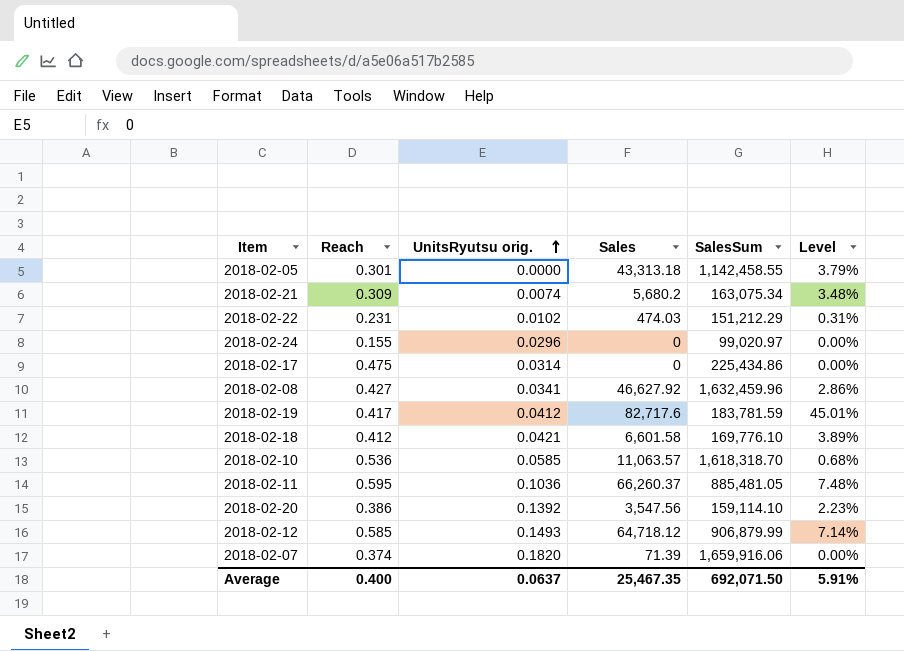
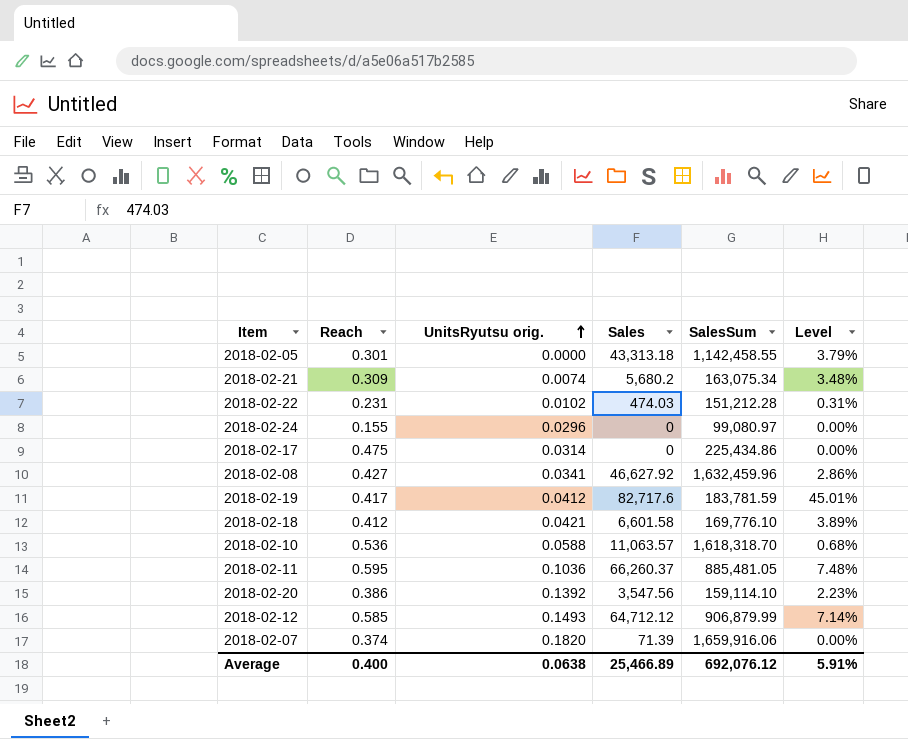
2018-02-22 | SalesSum: 151,212.29 -> 151,212.28
2018-02-24 | SalesSum: 99,020.97 -> 99,080.97
2018-02-10 | UnitsRyutsu orig.: 0.0585 -> 0.0588
2018-02-12 | Sales: 64,718.12 -> 64,712.12
Average | UnitsRyutsu orig.: 0.0637 -> 0.0638
Average | Sales: 25,467.35 -> 25,466.89
Average | SalesSum: 692,071.50 -> 692,076.12

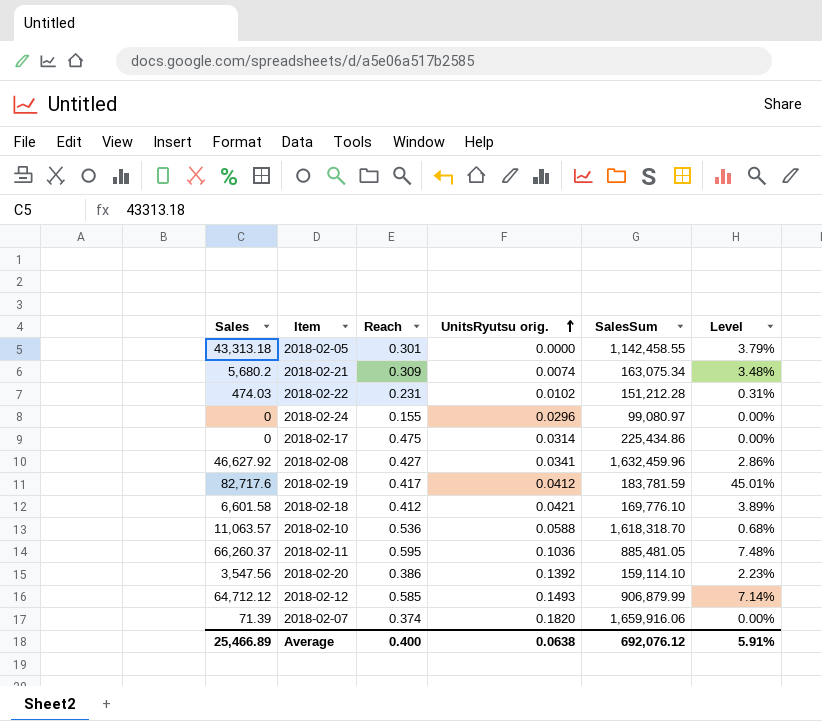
column Sales | position: 4 -> 1

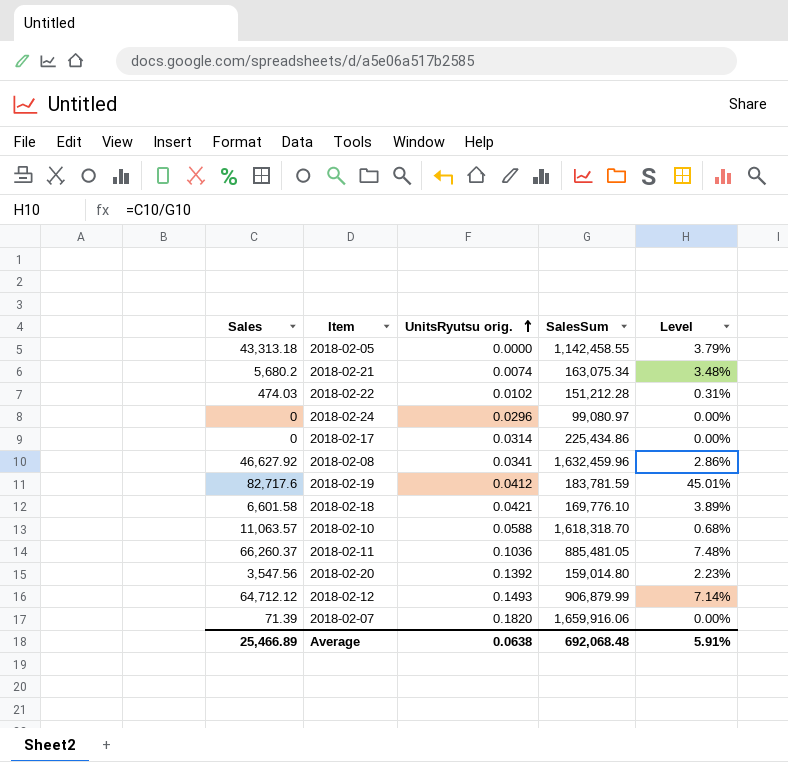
column Reach | position: 3 -> none
2018-02-20 | SalesSum: 159,114.10 -> 159,014.80
Average | SalesSum: 692,076.12 -> 692,068.48

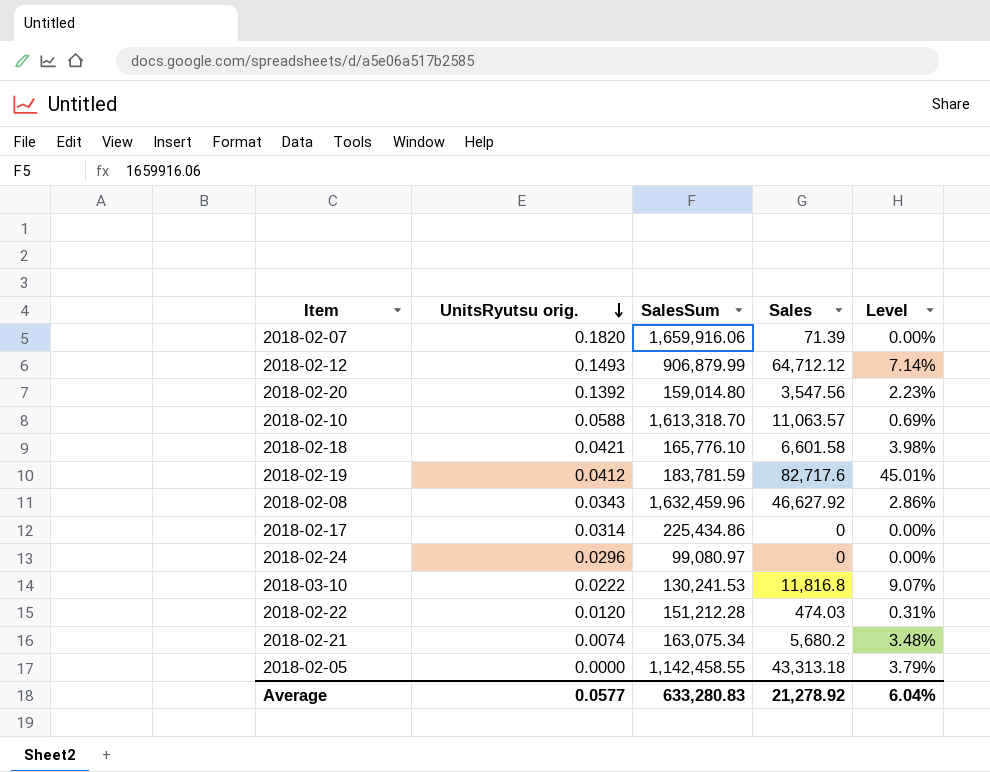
row order: UnitsRyutsu orig. ascending -> UnitsRyutsu orig. descending
column Sales | position: 1 -> 4
row 2018-02-11: 66,260.37 | 0.1036 | 885,481.05 | 7.48% -> none
2018-02-10 | SalesSum: 1,618,318.70 -> 1,613,318.70
2018-02-10 | Level: 0.68% -> 0.69%
2018-02-18 | SalesSum: 169,776.10 -> 165,776.10
2018-02-18 | Level: 3.89% -> 3.98%
2018-02-08 | UnitsRyutsu orig.: 0.0341 -> 0.0343
row 2018-03-10: none -> 0.0222 | 130,241.53 | 11,816.8 | 9.07%
2018-02-22 | UnitsRyutsu orig.: 0.0102 -> 0.0120
Average | UnitsRyutsu orig.: 0.0638 -> 0.0577
Average | SalesSum: 692,068.48 -> 633,280.83
Average | Sales: 25,466.89 -> 21,278.92
Average | Level: 5.91% -> 6.04%

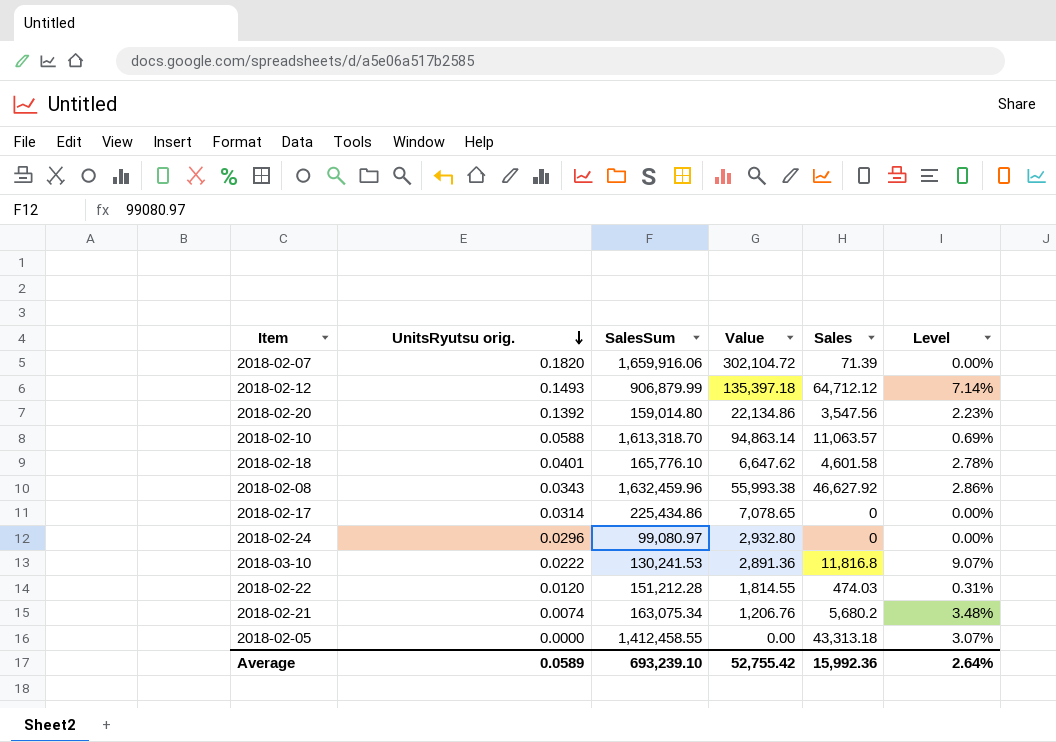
column Value | formula: none -> [UnitsRyutsu orig.] * [SalesSum]
row 2018-02-19: 0.0412 | 183,781.59 | 82,717.6 | 45.01% -> none
2018-02-18 | UnitsRyutsu orig.: 0.0421 -> 0.0401
2018-02-18 | Sales: 6,601.58 -> 4,601.58
2018-02-18 | Level: 3.98% -> 2.78%
2018-02-05 | SalesSum: 1,142,458.55 -> 1,412,458.55
2018-02-05 | Level: 3.79% -> 3.07%
Average | UnitsRyutsu orig.: 0.0577 -> 0.0589
Average | SalesSum: 633,280.83 -> 693,239.10
Average | Sales: 21,278.92 -> 15,992.36
Average | Level: 6.04% -> 2.64%

